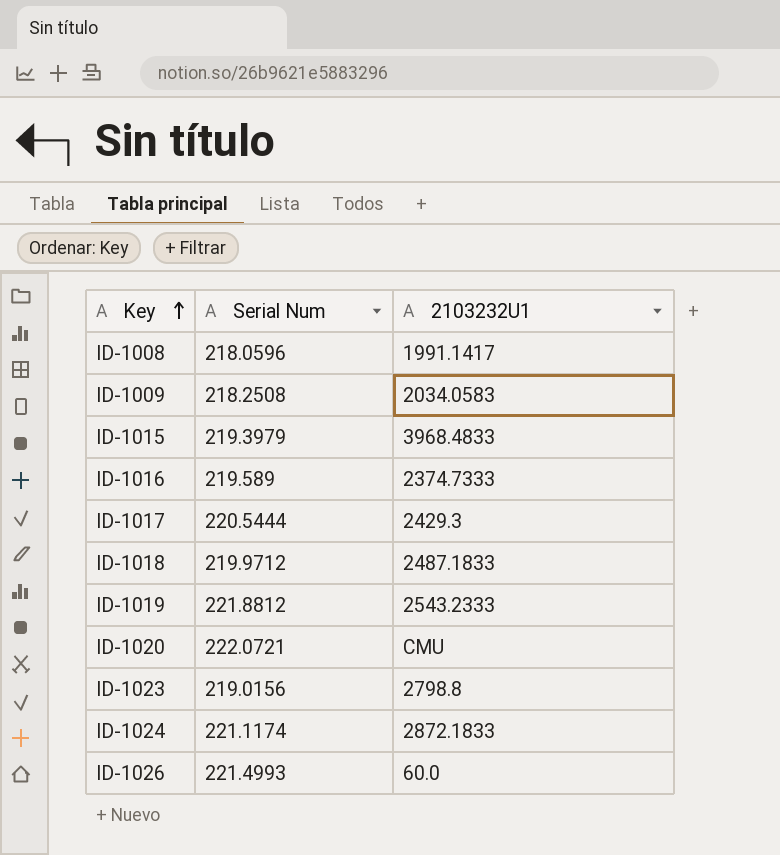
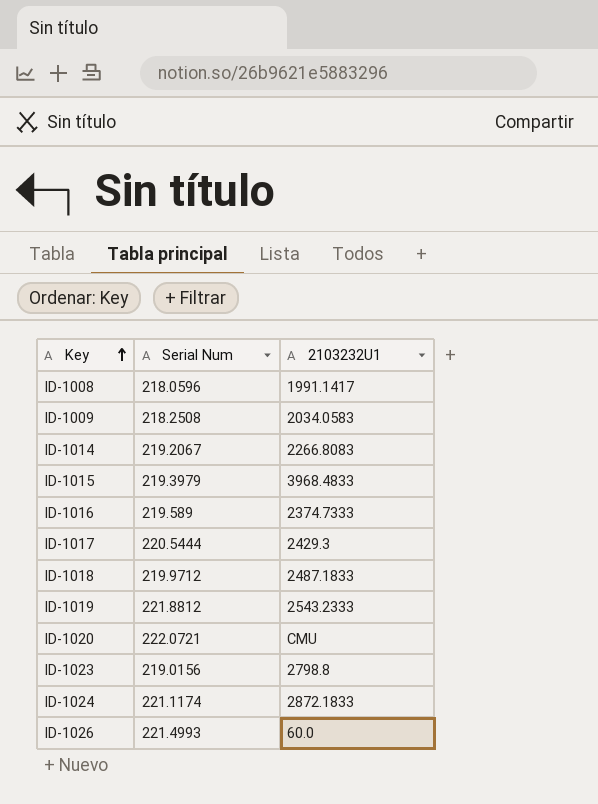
row ID-1014: none -> 219.2067 | 2266.8083

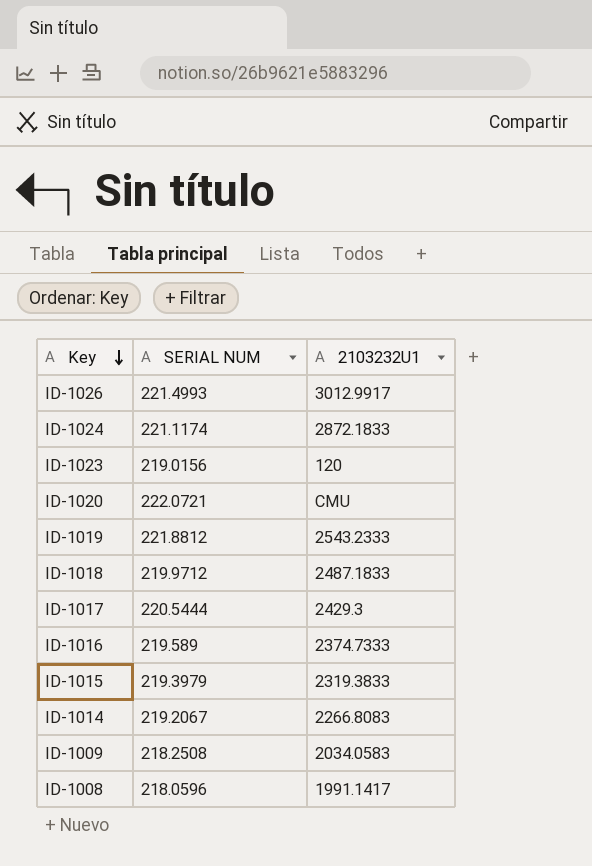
row order: Key ascending -> Key descending
column name: Serial Num -> SERIAL NUM
ID-1026 | 2103232U1: 60.0 -> 3012.9917
ID-1023 | 2103232U1: 2798.8 -> 120
ID-1015 | 2103232U1: 3968.4833 -> 2319.3833

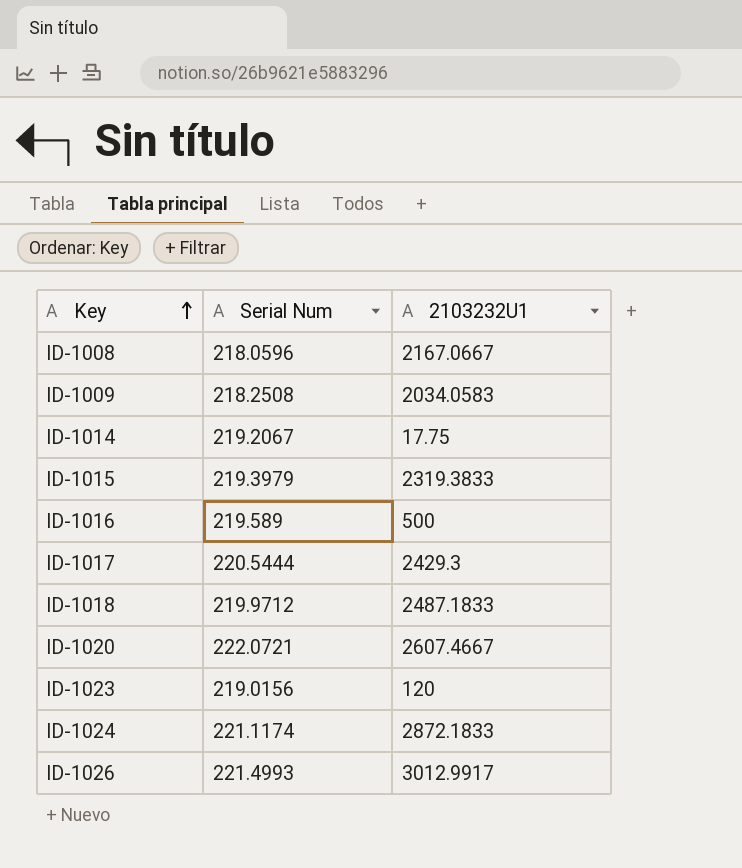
row order: Key descending -> Key ascending
column name: SERIAL NUM -> Serial Num
row ID-1019: 221.8812 | 2543.2333 -> none
ID-1008 | 2103232U1: 1991.1417 -> 2167.0667
ID-1014 | 2103232U1: 2266.8083 -> 17.75
ID-1016 | 2103232U1: 2374.7333 -> 500
ID-1020 | 2103232U1: CMU -> 2607.4667

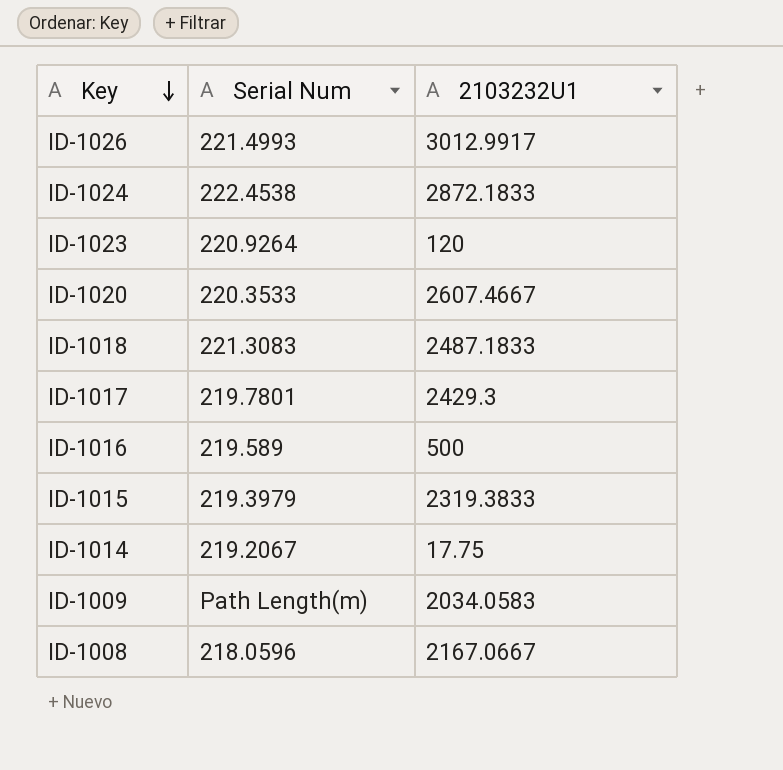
row order: Key ascending -> Key descending
ID-1024 | Serial Num: 221.1174 -> 222.4538
ID-1023 | Serial Num: 219.0156 -> 220.9264
ID-1020 | Serial Num: 222.0721 -> 220.3533
ID-1018 | Serial Num: 219.9712 -> 221.3083
ID-1017 | Serial Num: 220.5444 -> 219.7801
ID-1009 | Serial Num: 218.2508 -> Path Length(m)

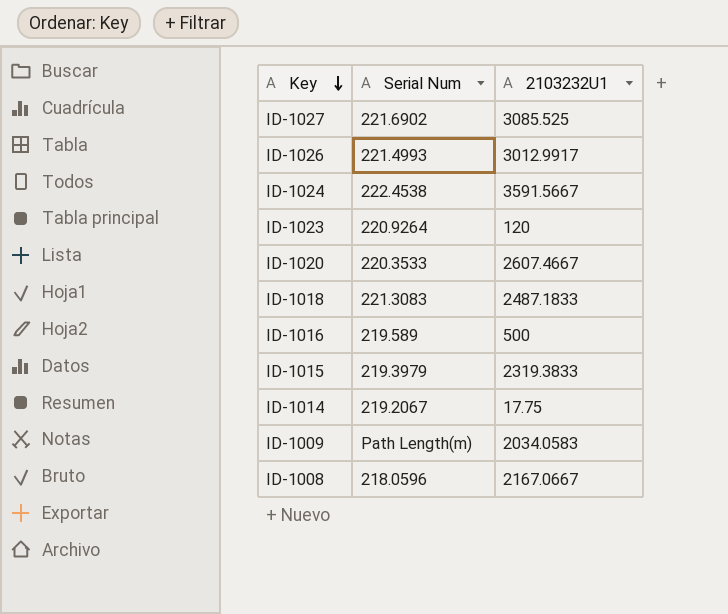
row ID-1017: 219.7801 | 2429.3 -> none
row ID-1027: none -> 221.6902 | 3085.525
ID-1024 | 2103232U1: 2872.1833 -> 3591.5667

